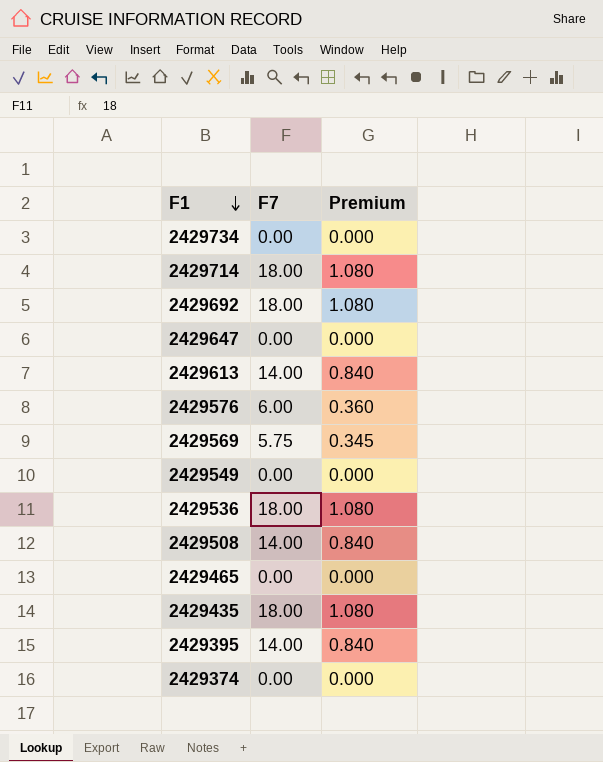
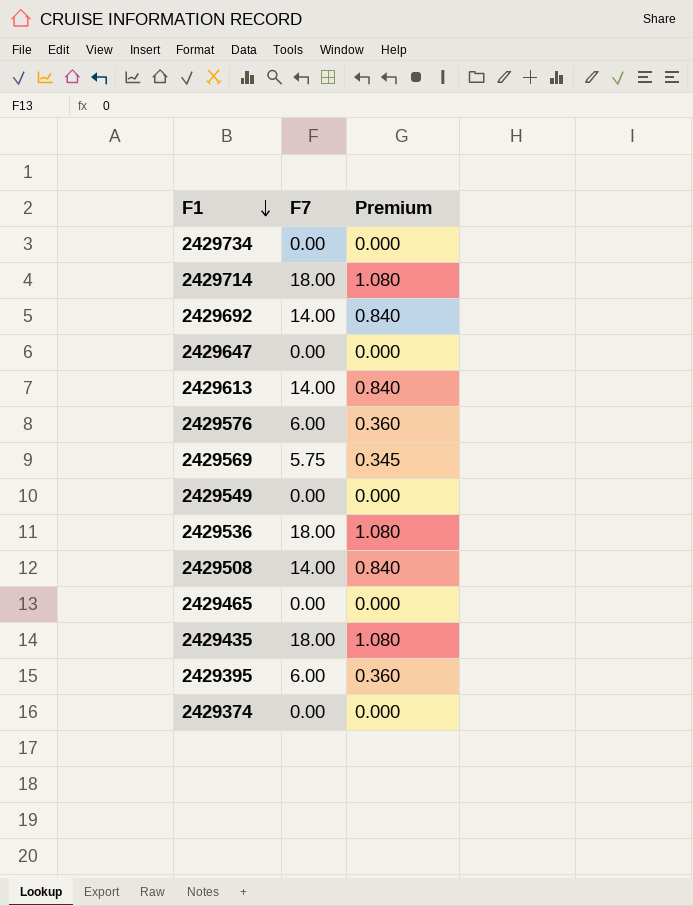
2429692 | F7: 18.00 -> 14.00
2429692 | Premium: 1.080 -> 0.840
2429395 | F7: 14.00 -> 6.00
2429395 | Premium: 0.840 -> 0.360

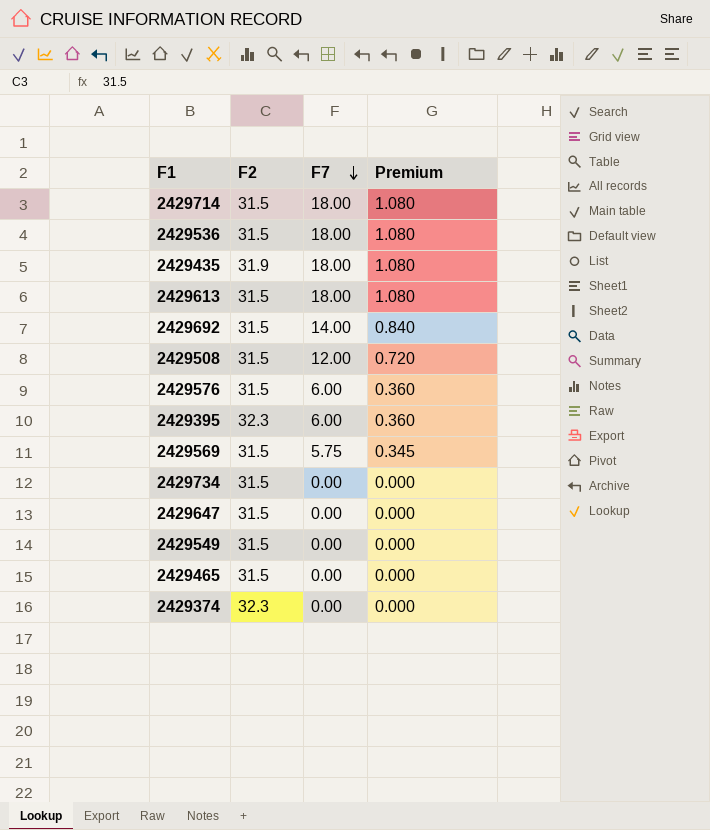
row order: F1 descending -> F7 descending
column F2 | position: none -> 2
2429613 | F7: 14.00 -> 18.00
2429613 | Premium: 0.840 -> 1.080
2429508 | F7: 14.00 -> 12.00
2429508 | Premium: 0.840 -> 0.720

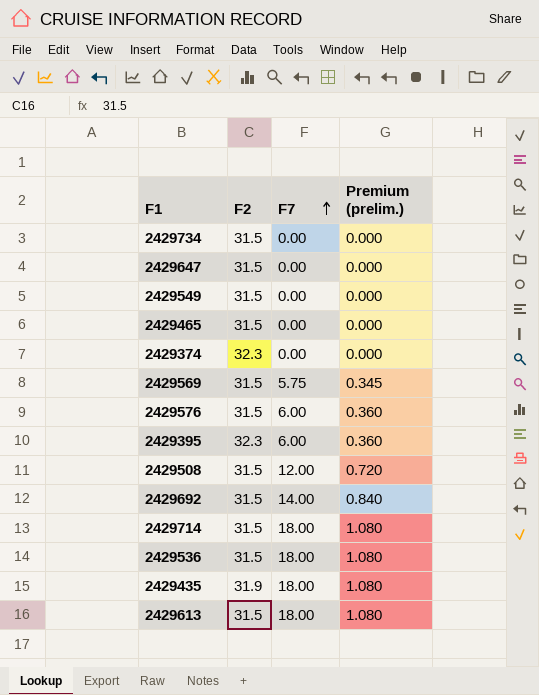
row order: F7 descending -> F7 ascending
column name: Premium -> Premium (prelim.)

